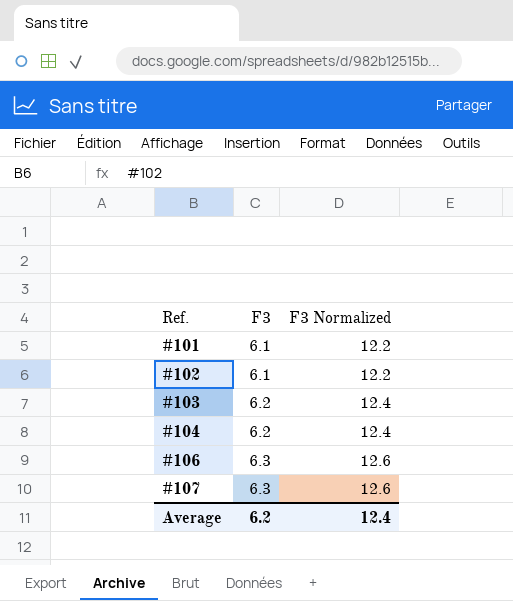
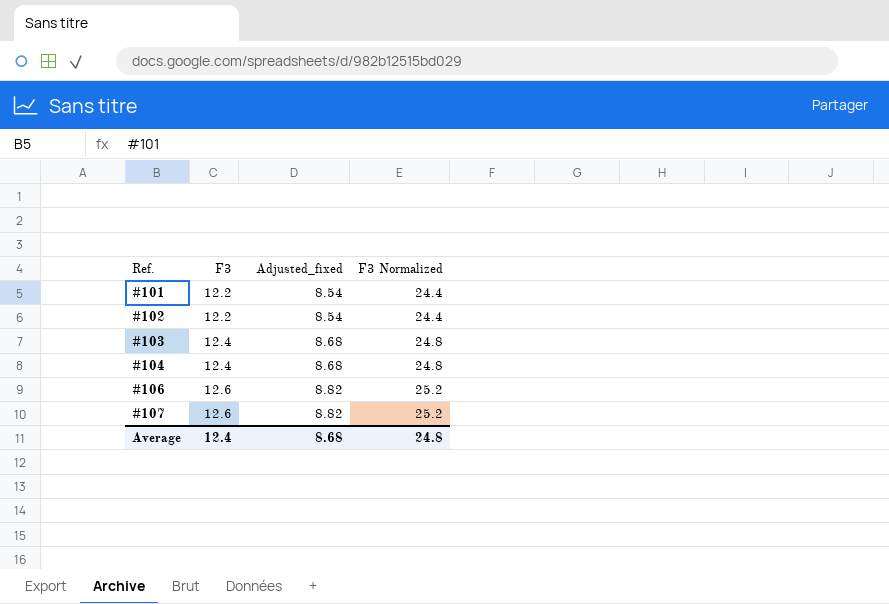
column Adjusted_fixed | formula: none -> [F3] * 0.7
#101 | F3: 6.1 -> 12.2
#101 | F3 Normalized: 12.2 -> 24.4
#102 | F3: 6.1 -> 12.2
#102 | F3 Normalized: 12.2 -> 24.4
#103 | F3: 6.2 -> 12.4
#103 | F3 Normalized: 12.4 -> 24.8
#104 | F3: 6.2 -> 12.4
#104 | F3 Normalized: 12.4 -> 24.8
#106 | F3: 6.3 -> 12.6
#106 | F3 Normalized: 12.6 -> 25.2
#107 | F3: 6.3 -> 12.6
#107 | F3 Normalized: 12.6 -> 25.2
Average | F3: 6.2 -> 12.4
Average | F3 Normalized: 12.4 -> 24.8

